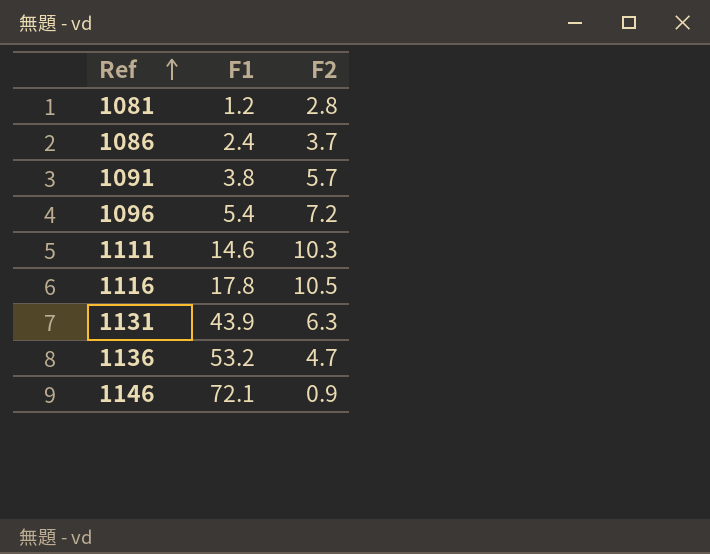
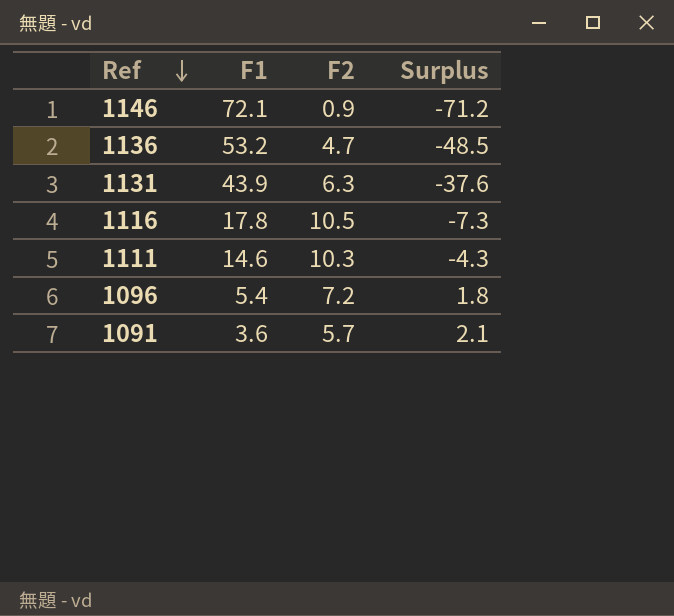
row order: Ref ascending -> Ref descending
column Surplus | formula: none -> [F2] - [F1]
row 1081: 1.2 | 2.8 -> none
row 1086: 2.4 | 3.7 -> none
1091 | F1: 3.8 -> 3.6

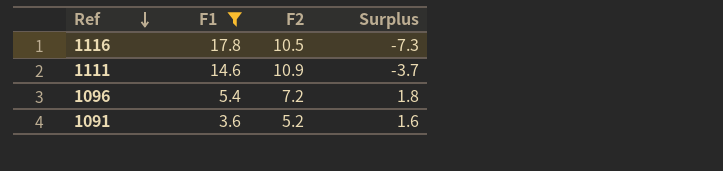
filter: none -> F1 <= 17.8
1111 | F2: 10.3 -> 10.9
1111 | Surplus: -4.3 -> -3.7
1091 | F2: 5.7 -> 5.2
1091 | Surplus: 2.1 -> 1.6

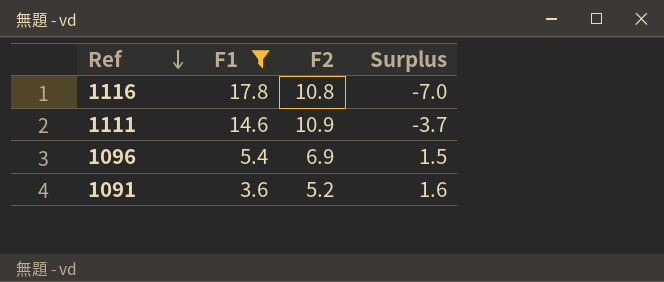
1116 | F2: 10.5 -> 10.8
1116 | Surplus: -7.3 -> -7.0
1096 | F2: 7.2 -> 6.9
1096 | Surplus: 1.8 -> 1.5

